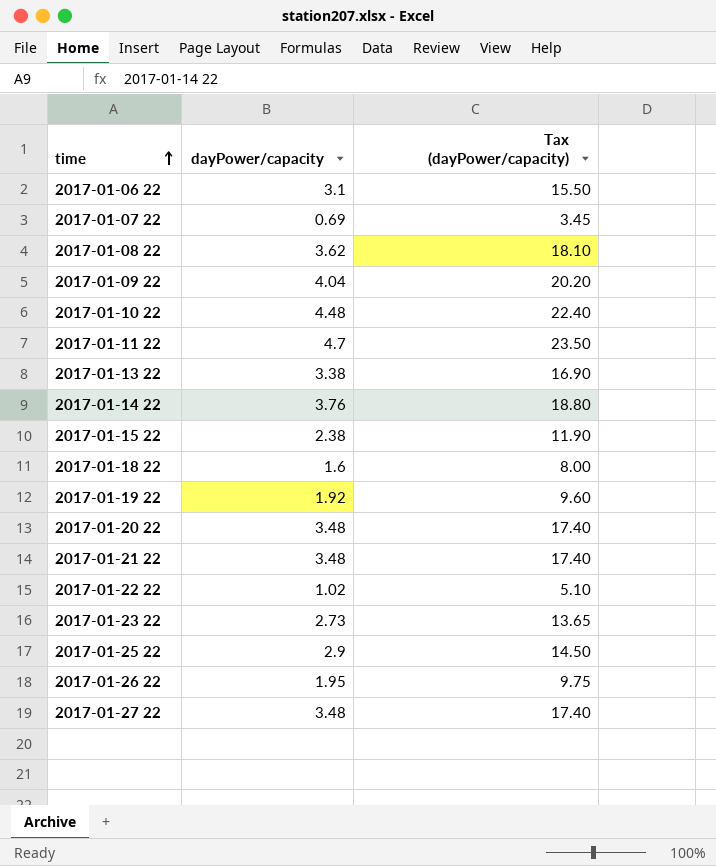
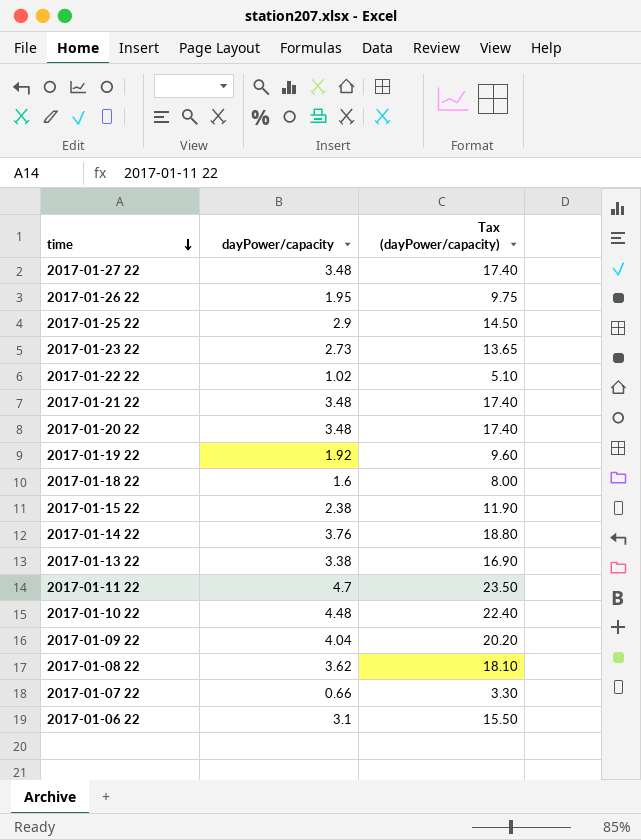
row order: time ascending -> time descending
2017-01-07 22 | dayPower/capacity: 0.69 -> 0.66
2017-01-07 22 | Tax (dayPower/capacity): 3.45 -> 3.30

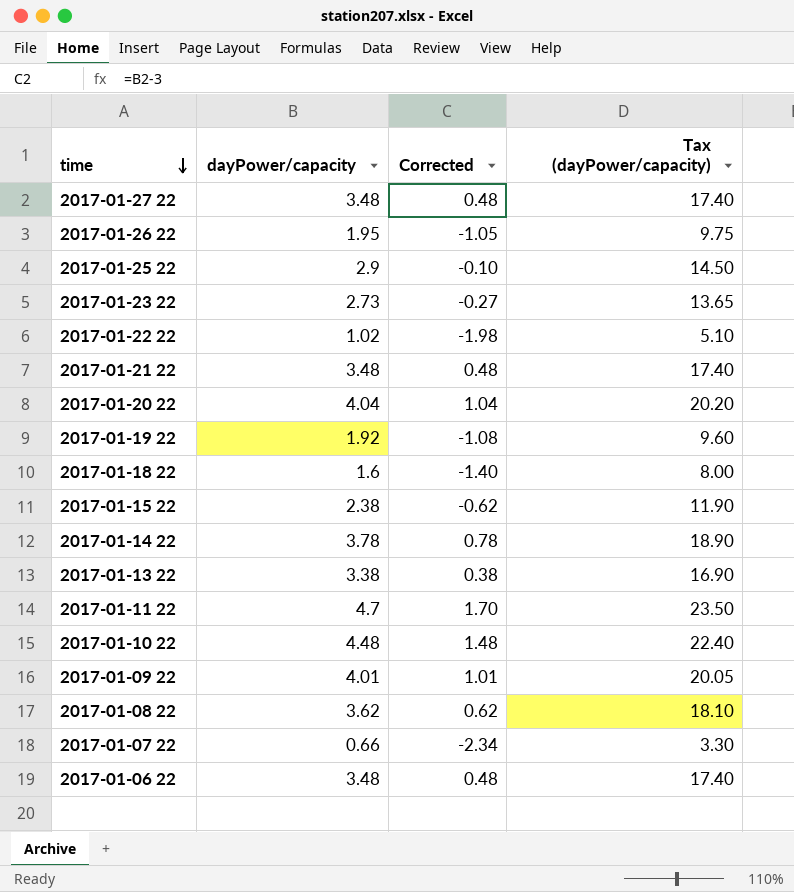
column Corrected | formula: none -> [dayPower/capacity] - 3
2017-01-20 22 | dayPower/capacity: 3.48 -> 4.04
2017-01-20 22 | Tax (dayPower/capacity): 17.40 -> 20.20
2017-01-14 22 | dayPower/capacity: 3.76 -> 3.78
2017-01-14 22 | Tax (dayPower/capacity): 18.80 -> 18.90
2017-01-09 22 | dayPower/capacity: 4.04 -> 4.01
2017-01-09 22 | Tax (dayPower/capacity): 20.20 -> 20.05
2017-01-06 22 | dayPower/capacity: 3.1 -> 3.48
2017-01-06 22 | Tax (dayPower/capacity): 15.50 -> 17.40

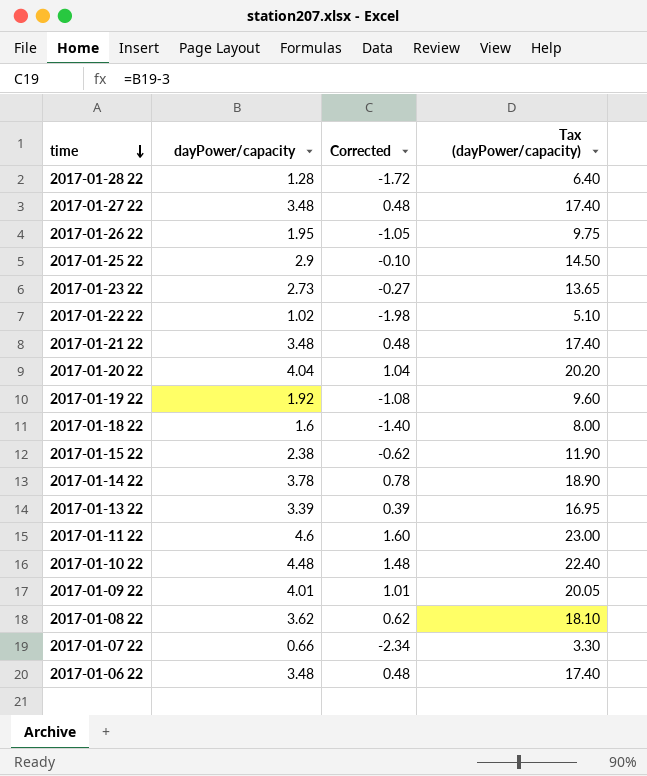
row 2017-01-28 22: none -> 1.28 | -1.72 | 6.40
2017-01-13 22 | dayPower/capacity: 3.38 -> 3.39
2017-01-13 22 | Corrected: 0.38 -> 0.39
2017-01-13 22 | Tax (dayPower/capacity): 16.90 -> 16.95
2017-01-11 22 | dayPower/capacity: 4.7 -> 4.6
2017-01-11 22 | Corrected: 1.70 -> 1.60
2017-01-11 22 | Tax (dayPower/capacity): 23.50 -> 23.00

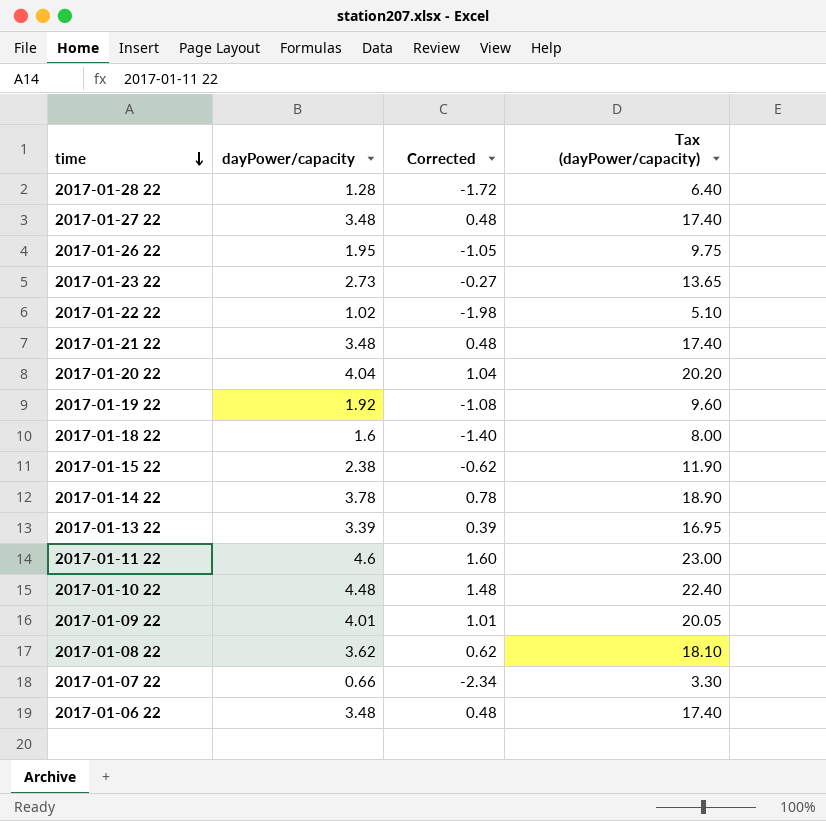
row 2017-01-25 22: 2.9 | -0.10 | 14.50 -> none

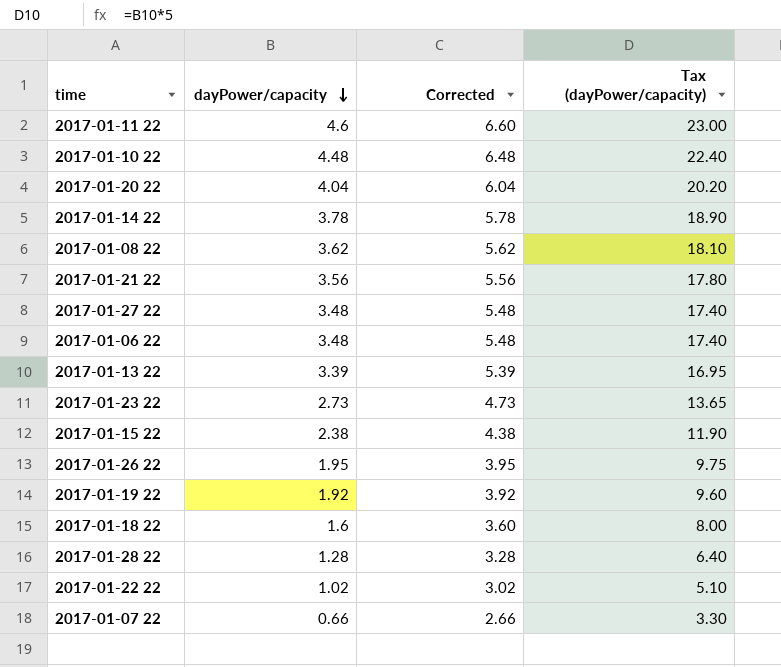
row order: time descending -> dayPower/capacity descending
column Corrected | formula: [dayPower/capacity] - 3 -> [dayPower/capacity] + 2
row 2017-01-09 22: 4.01 | 1.01 | 20.05 -> none
2017-01-21 22 | dayPower/capacity: 3.48 -> 3.56
2017-01-21 22 | Tax (dayPower/capacity): 17.40 -> 17.80

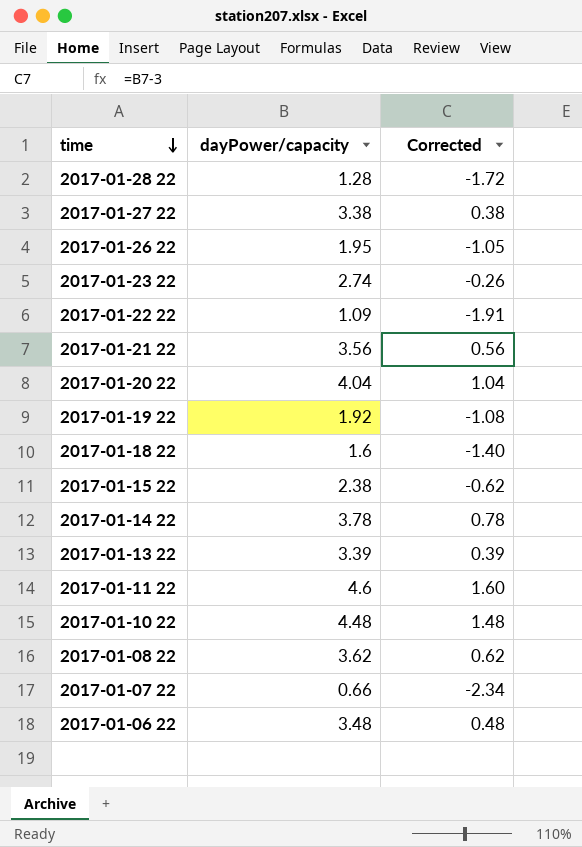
row order: dayPower/capacity descending -> time descending
column Tax (dayPower/capacity) | formula: [dayPower/capacity] * 5 -> none
column Corrected | formula: [dayPower/capacity] + 2 -> [dayPower/capacity] - 3
2017-01-27 22 | dayPower/capacity: 3.48 -> 3.38
2017-01-23 22 | dayPower/capacity: 2.73 -> 2.74
2017-01-22 22 | dayPower/capacity: 1.02 -> 1.09

